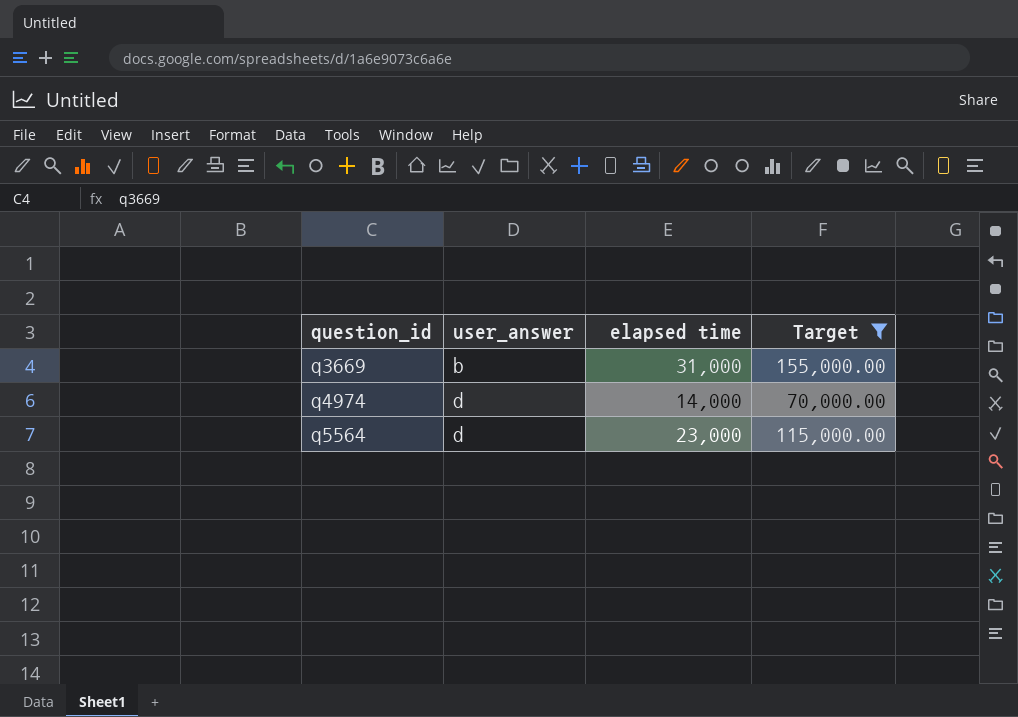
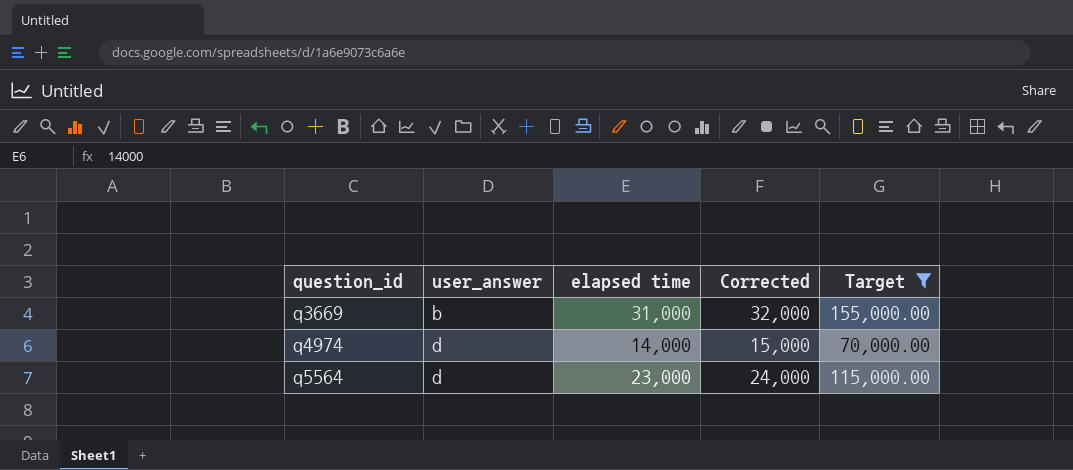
column Corrected | formula: none -> [elapsed time] + 1000

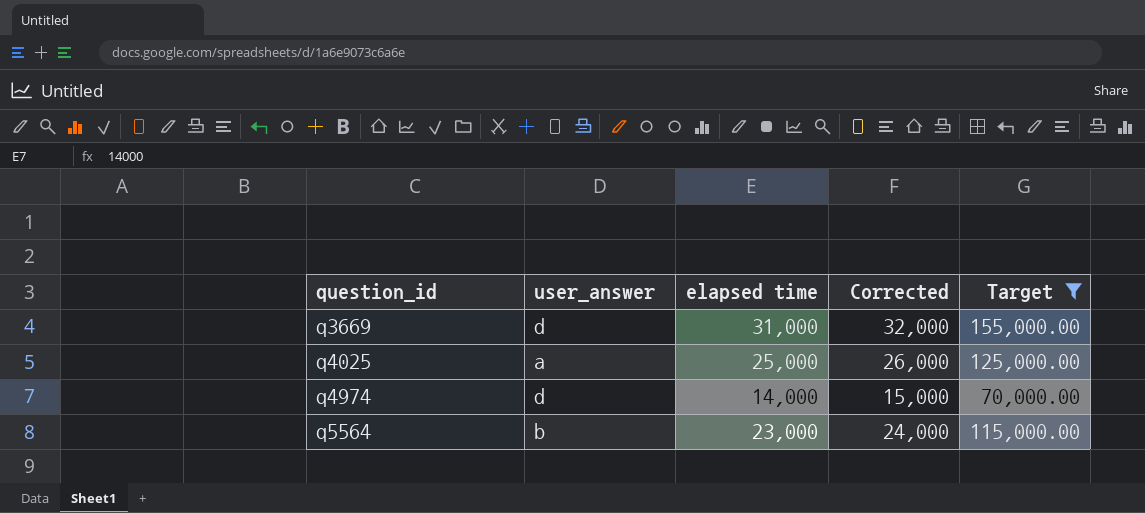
q3669 | user_answer: b -> d
row q4025: none -> a | 25,000 | 26,000 | 125,000.00
q5564 | user_answer: d -> b

